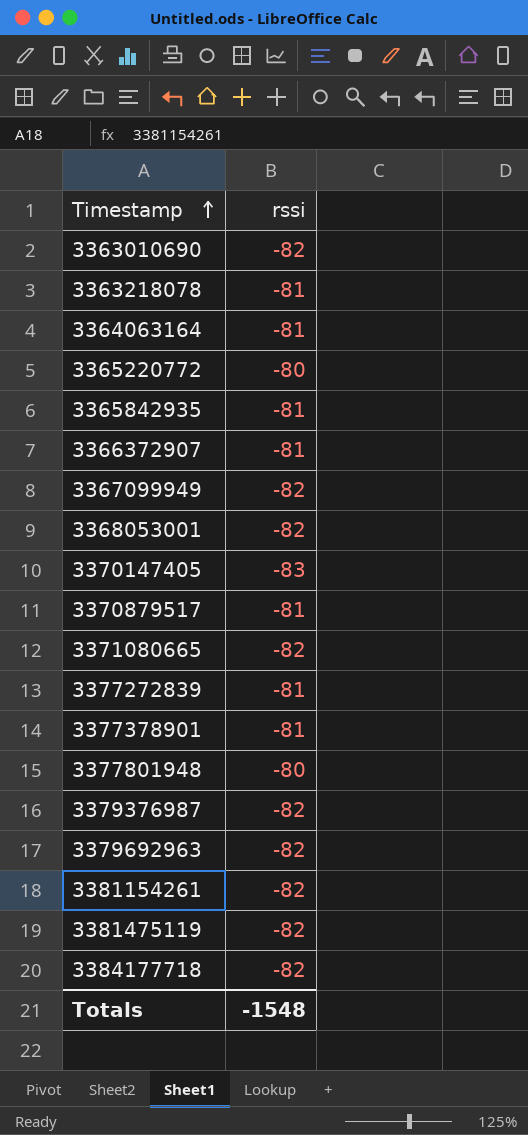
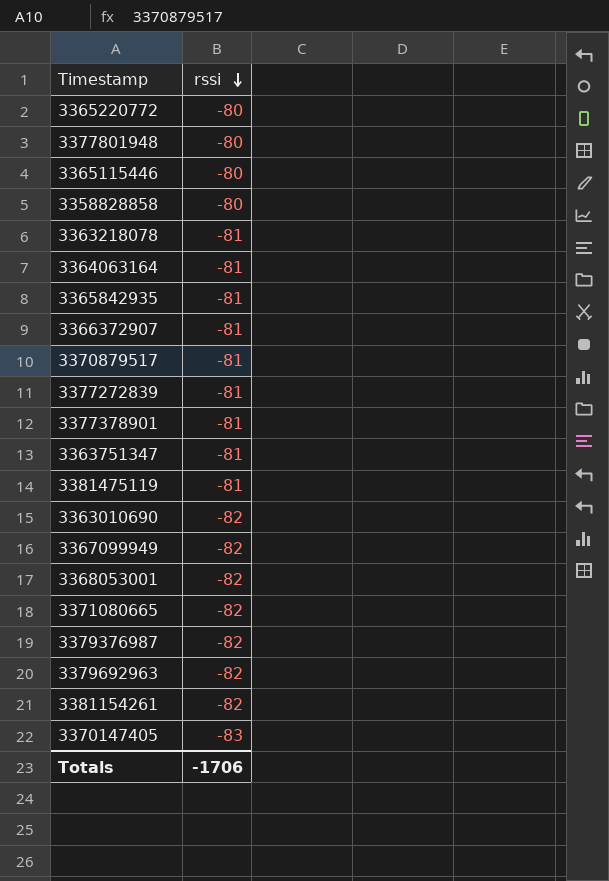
row order: Timestamp ascending -> rssi descending
row 3384177718: -82 -> none
row 3365115446: none -> -80
row 3358828858: none -> -80
row 3363751347: none -> -81
3381475119 | rssi: -82 -> -81
Totals | rssi: -1548 -> -1706

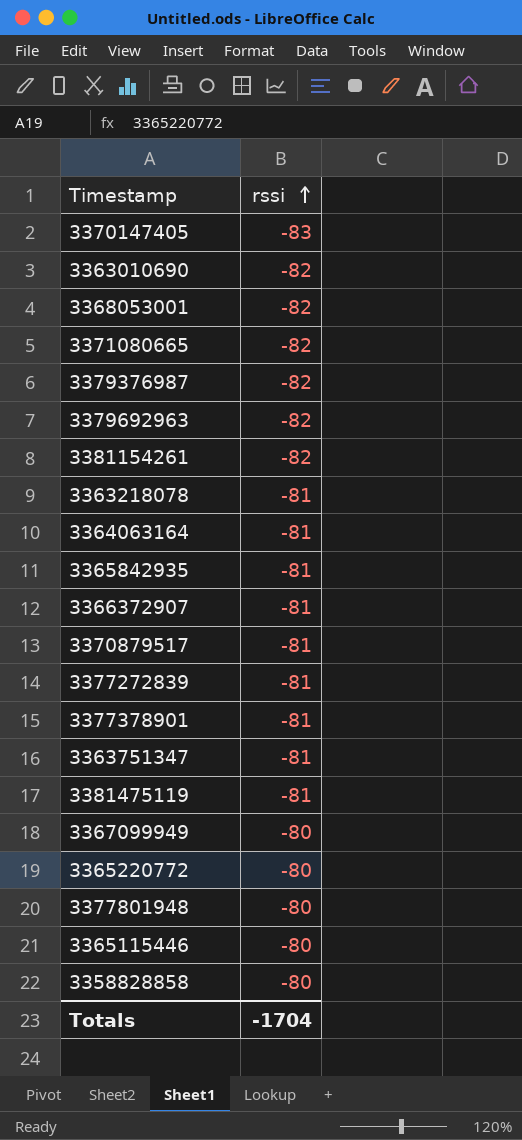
row order: rssi descending -> rssi ascending
3367099949 | rssi: -82 -> -80
Totals | rssi: -1706 -> -1704

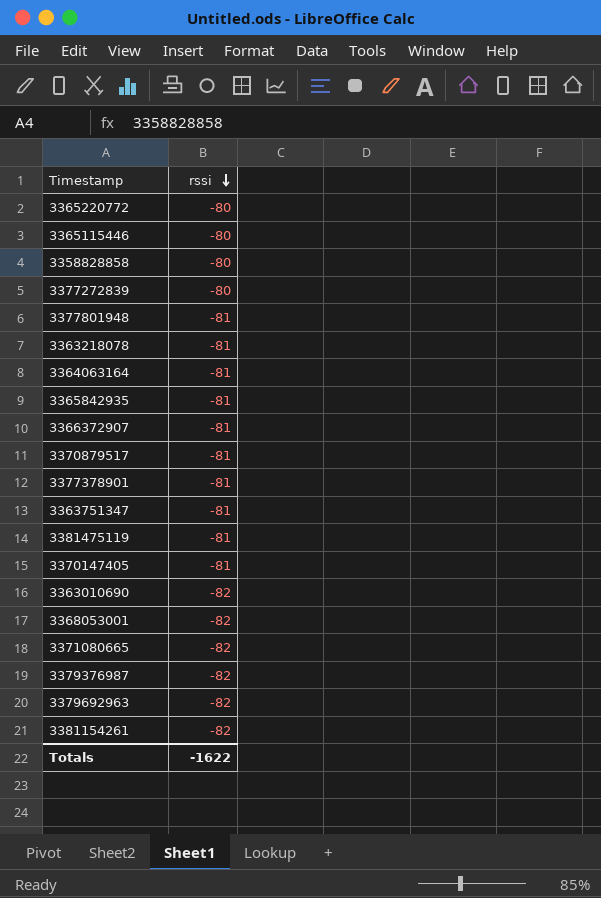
row order: rssi ascending -> rssi descending
row 3367099949: -80 -> none
3377272839 | rssi: -81 -> -80
3377801948 | rssi: -80 -> -81
3370147405 | rssi: -83 -> -81
Totals | rssi: -1704 -> -1622

